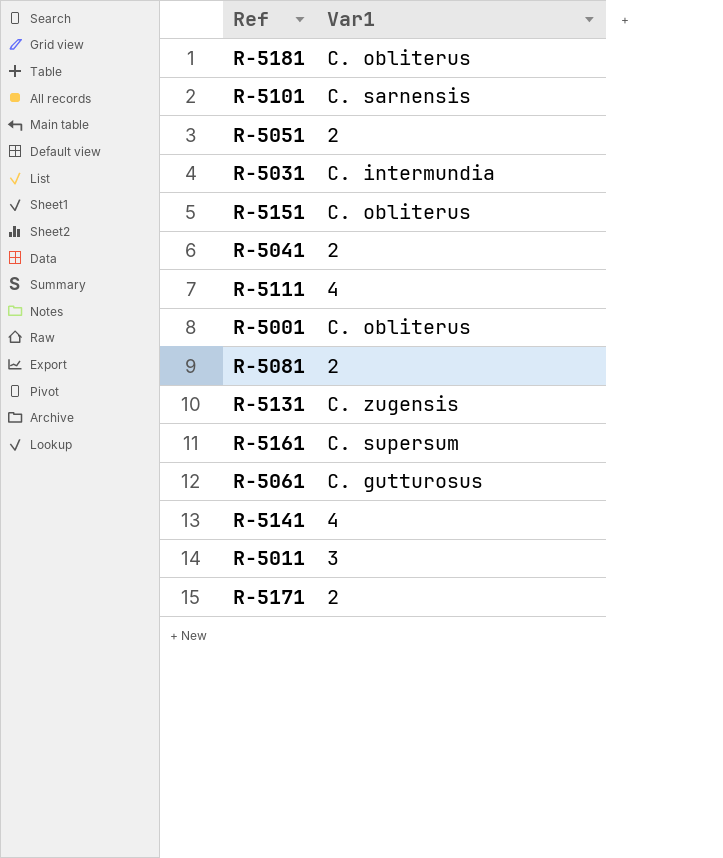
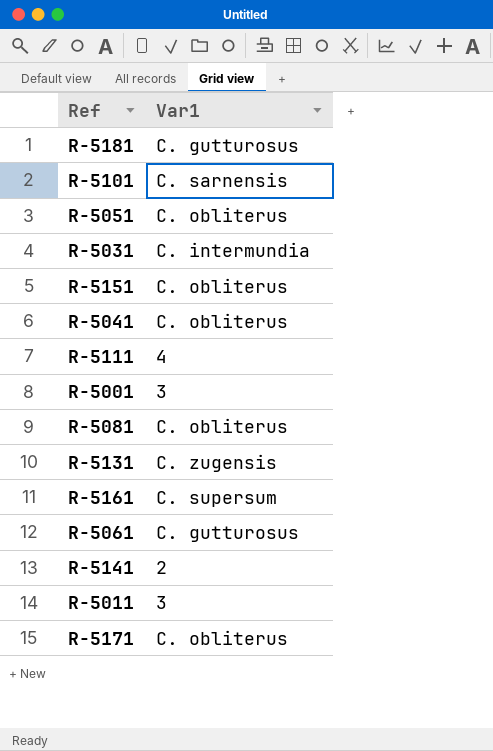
R-5181 | Var1: C. obliterus -> C. gutturosus
R-5051 | Var1: 2 -> C. obliterus
R-5041 | Var1: 2 -> C. obliterus
R-5001 | Var1: C. obliterus -> 3
R-5081 | Var1: 2 -> C. obliterus
R-5141 | Var1: 4 -> 2
R-5171 | Var1: 2 -> C. obliterus

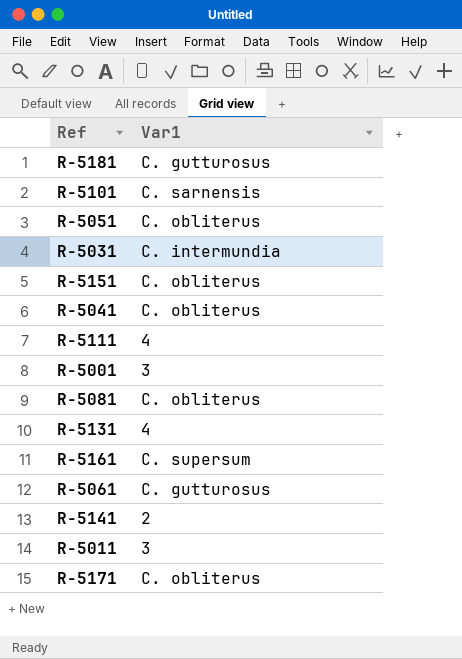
R-5131 | Var1: C. zugensis -> 4

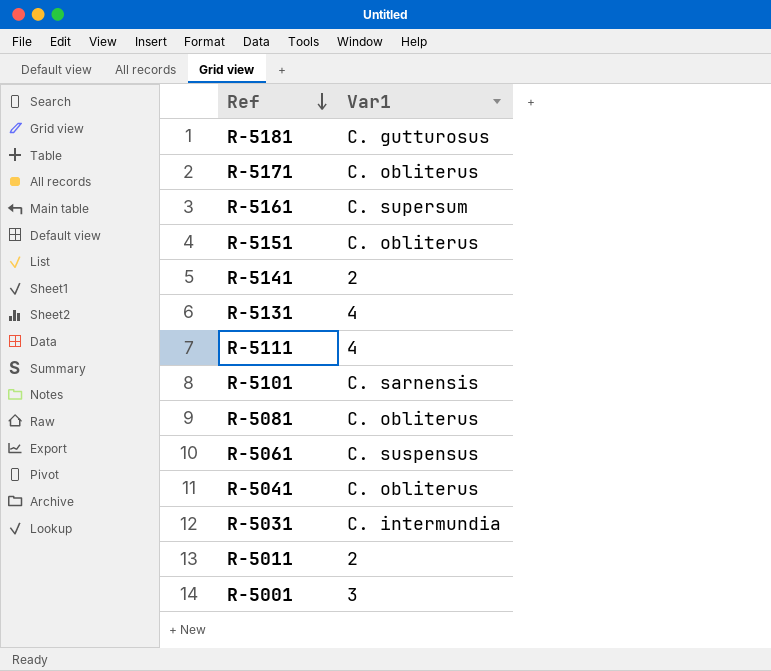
row order: none -> Ref descending
row R-5051: C. obliterus -> none
R-5061 | Var1: C. gutturosus -> C. suspensus
R-5011 | Var1: 3 -> 2

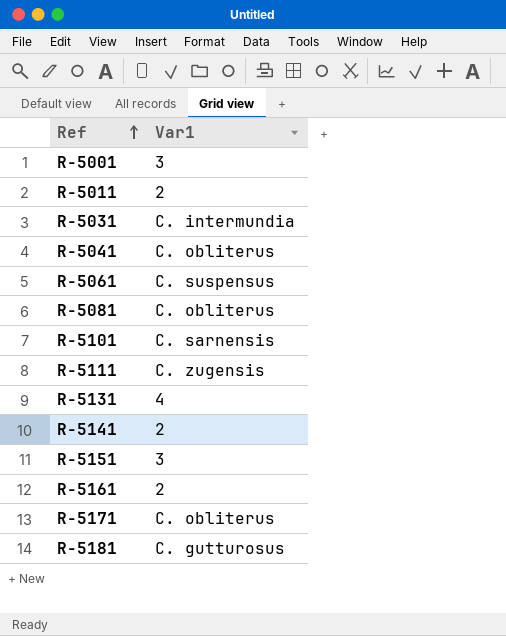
row order: Ref descending -> Ref ascending
R-5111 | Var1: 4 -> C. zugensis
R-5151 | Var1: C. obliterus -> 3
R-5161 | Var1: C. supersum -> 2

